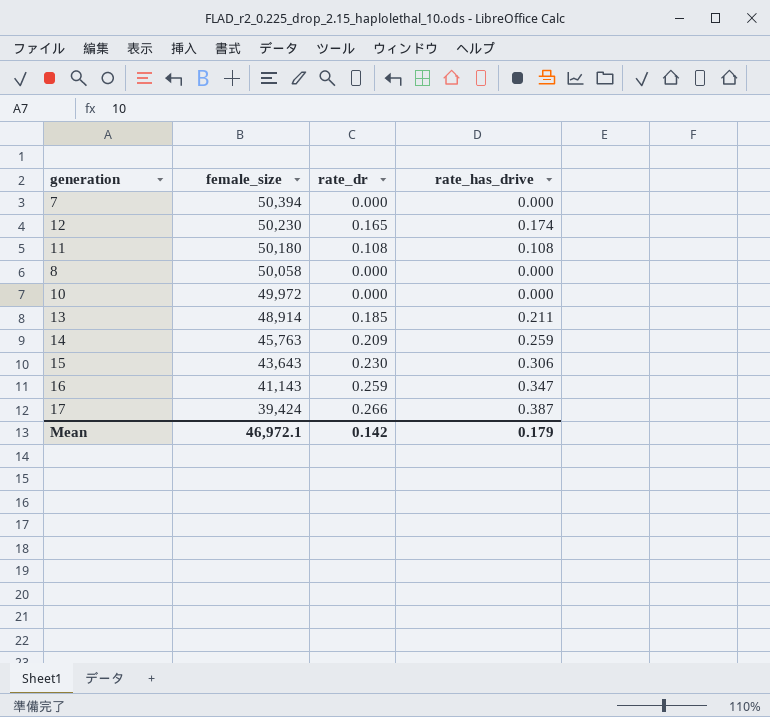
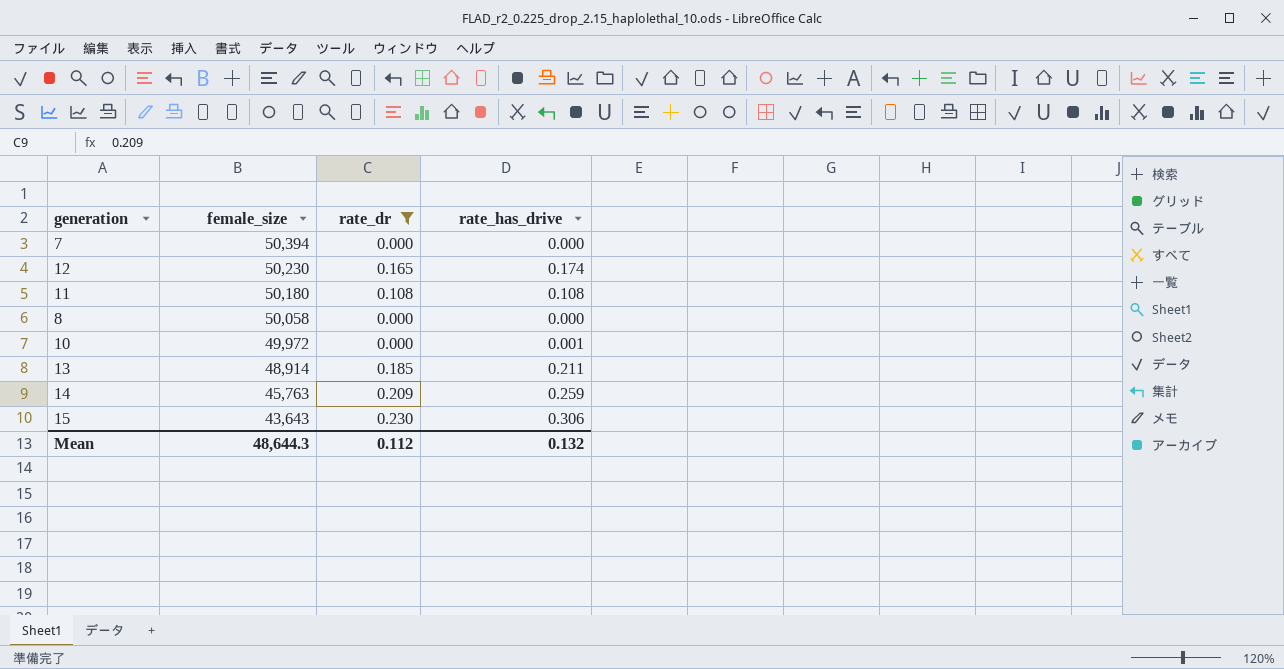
filter: none -> rate_dr <= 0.230
10 | rate_has_drive: 0.000 -> 0.001
Mean | female_size: 46,972.1 -> 48,644.3
Mean | rate_dr: 0.142 -> 0.112
Mean | rate_has_drive: 0.179 -> 0.132

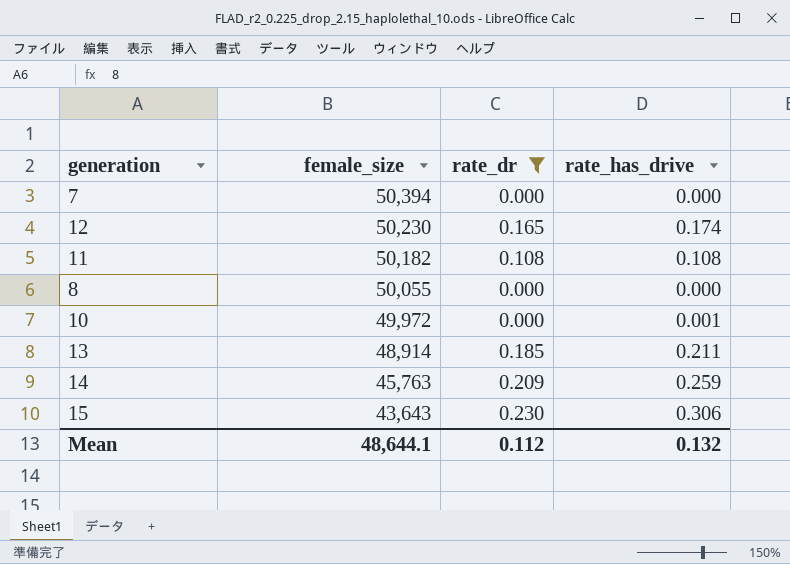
11 | female_size: 50,180 -> 50,182
8 | female_size: 50,058 -> 50,055
Mean | female_size: 48,644.3 -> 48,644.1

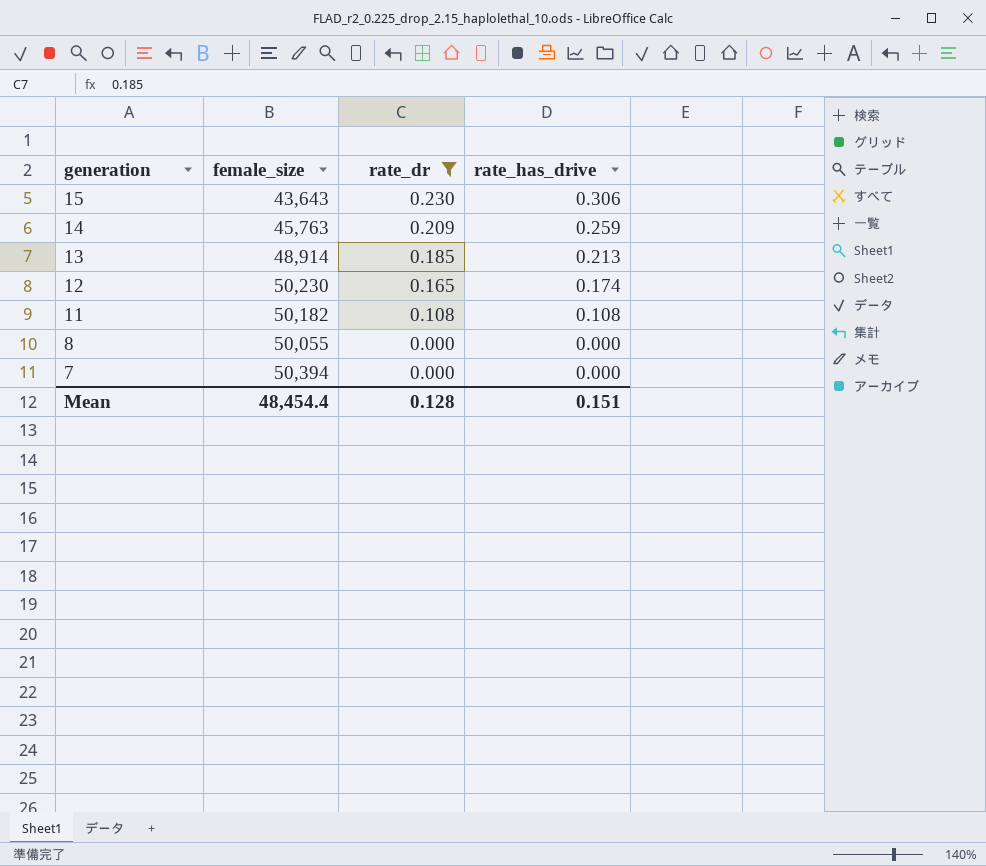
row order: female_size descending -> generation descending
row 10: 49,972 | 0.000 | 0.001 -> none
13 | rate_has_drive: 0.211 -> 0.213
Mean | female_size: 48,644.1 -> 48,454.4
Mean | rate_dr: 0.112 -> 0.128
Mean | rate_has_drive: 0.132 -> 0.151

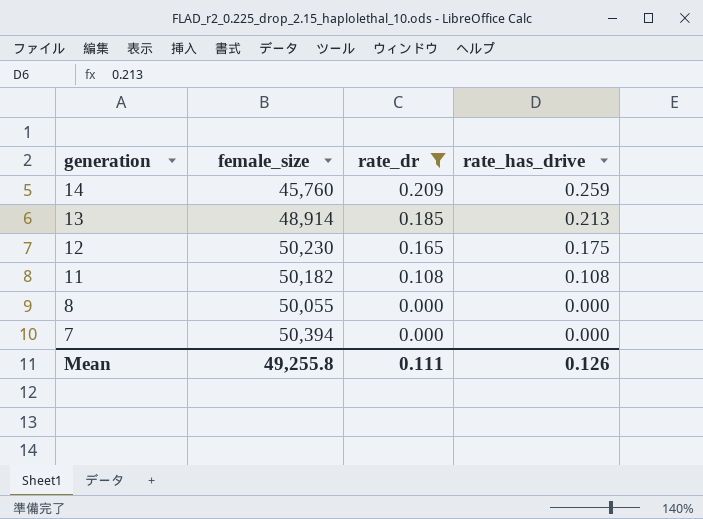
row 15: 43,643 | 0.230 | 0.306 -> none
14 | female_size: 45,763 -> 45,760
12 | rate_has_drive: 0.174 -> 0.175
Mean | female_size: 48,454.4 -> 49,255.8
Mean | rate_dr: 0.128 -> 0.111
Mean | rate_has_drive: 0.151 -> 0.126

